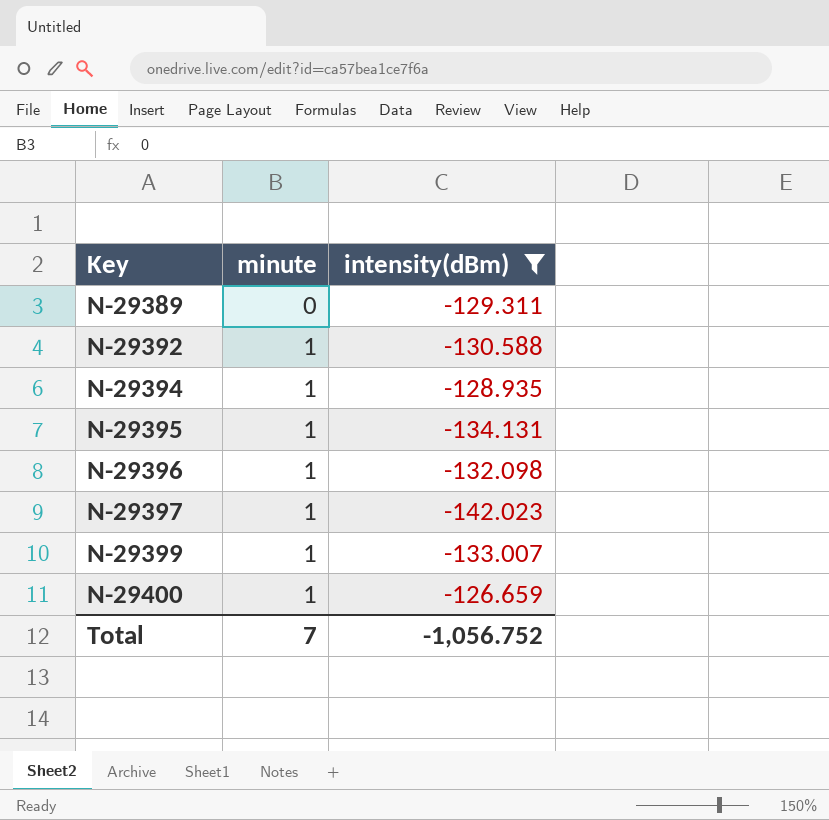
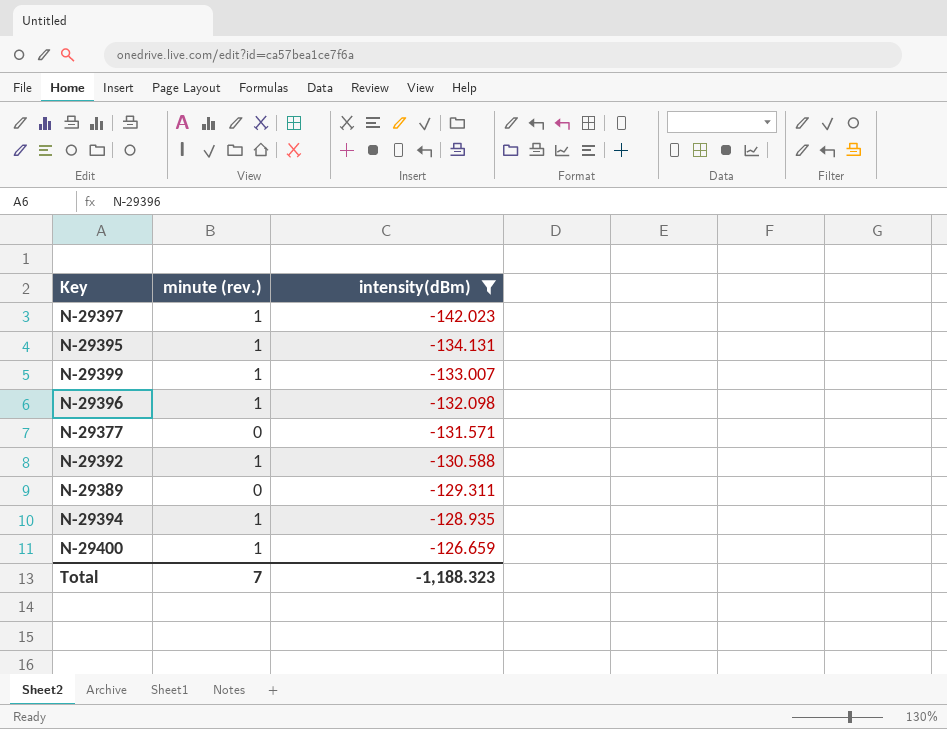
row order: Key ascending -> intensity(dBm) ascending
column name: minute -> minute (rev.)
row N-29377: none -> 0 | -131.571
Total | intensity(dBm): -1,056.752 -> -1,188.323

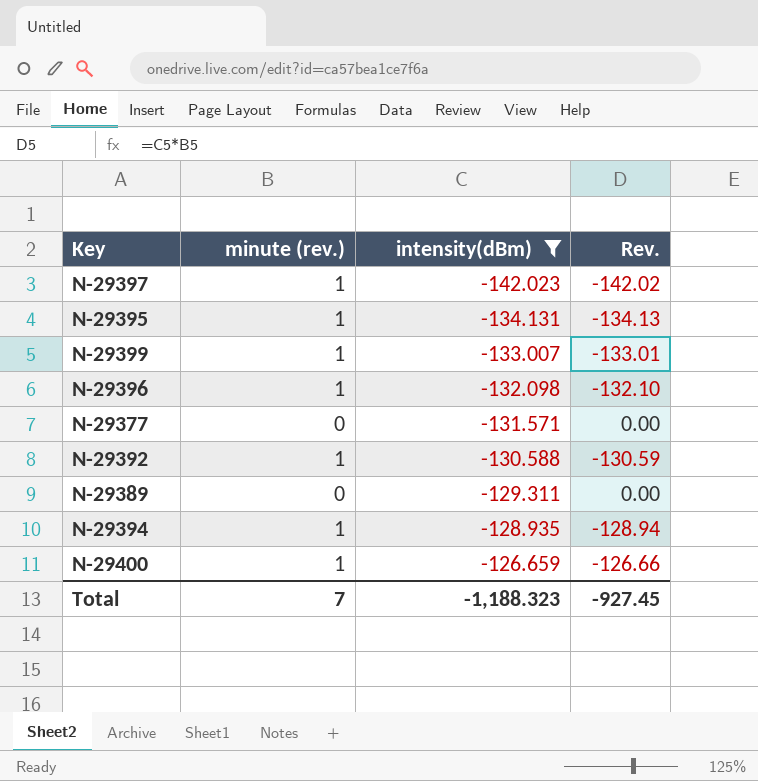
column Rev. | formula: none -> [minute (rev.)] * [intensity(dBm)]

